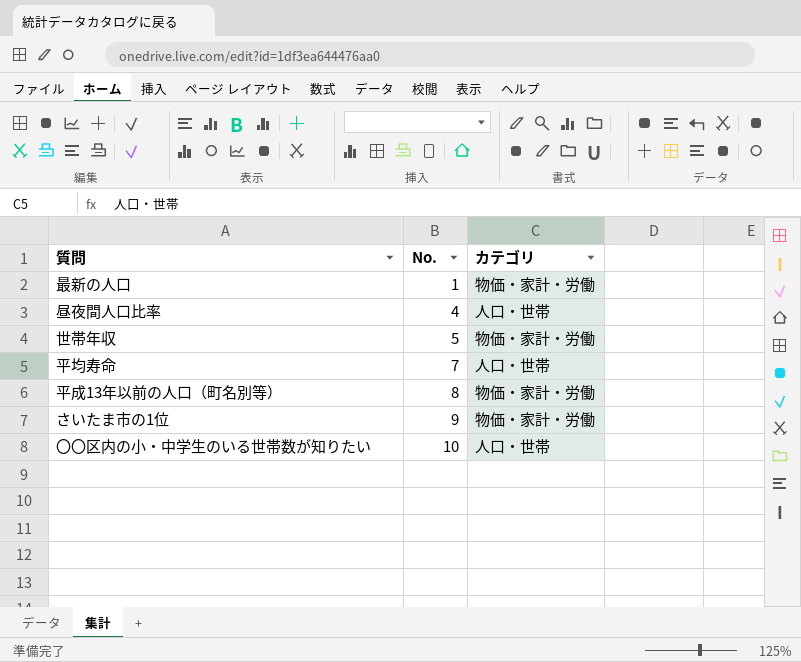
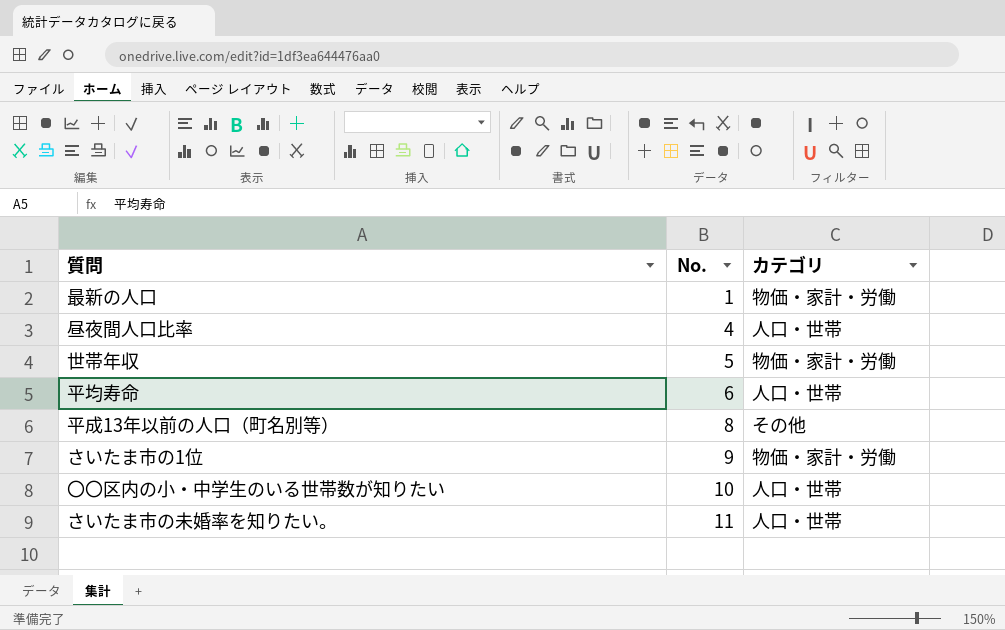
平均寿命 | No.: 7 -> 6
平成13年以前の人口（町名別等） | カテゴリ: 物価・家計・労働 -> その他
row さいたま市の未婚率を知りたい。: none -> 11 | 人口・世帯

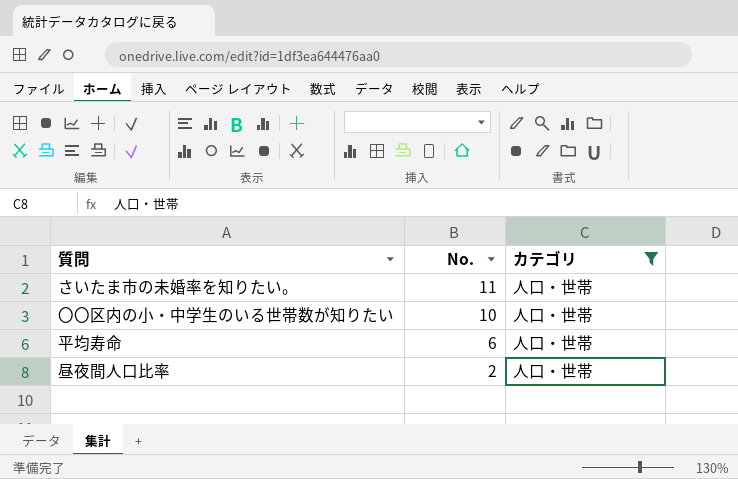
filter: none -> カテゴリ = 人口・世帯
row order: No. ascending -> No. descending
昼夜間人口比率 | No.: 4 -> 2

